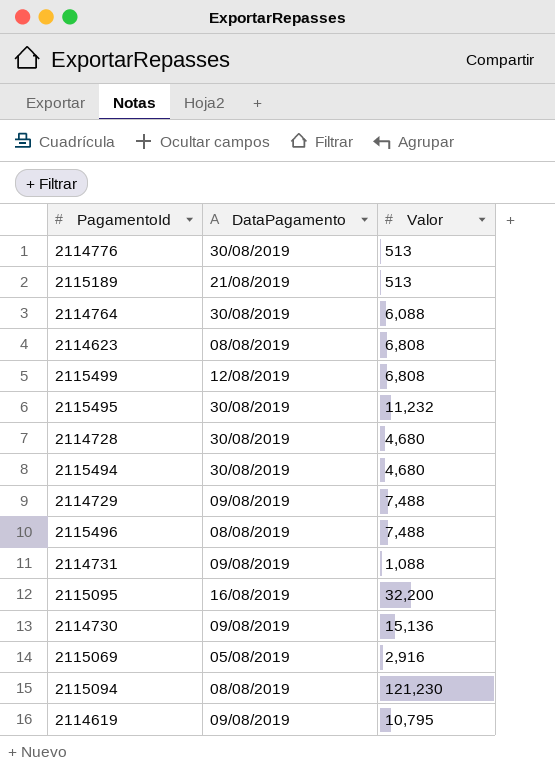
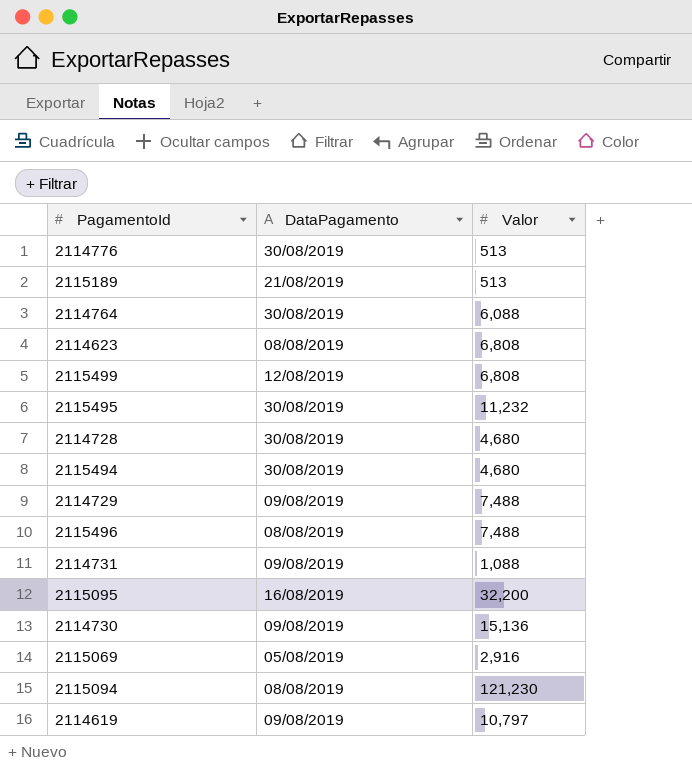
2114619 | Valor: 10,795 -> 10,797

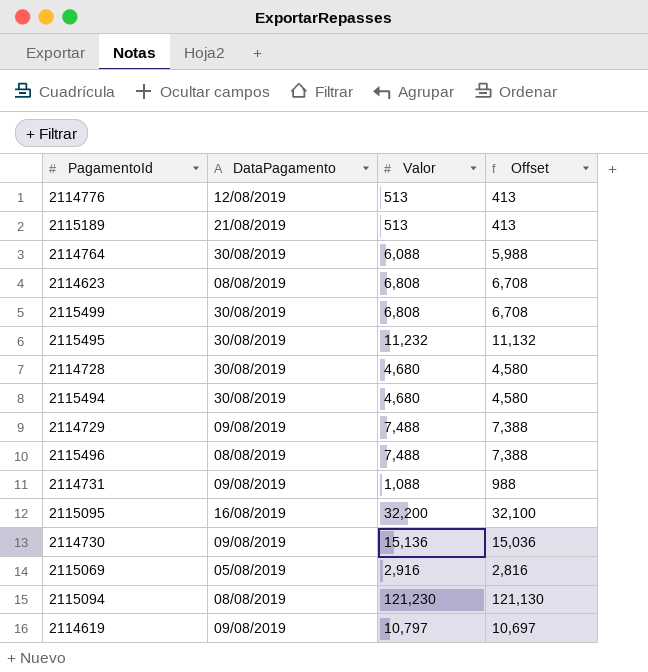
column Offset | formula: none -> [Valor] - 100
2114776 | DataPagamento: 30/08/2019 -> 12/08/2019
2115499 | DataPagamento: 12/08/2019 -> 30/08/2019

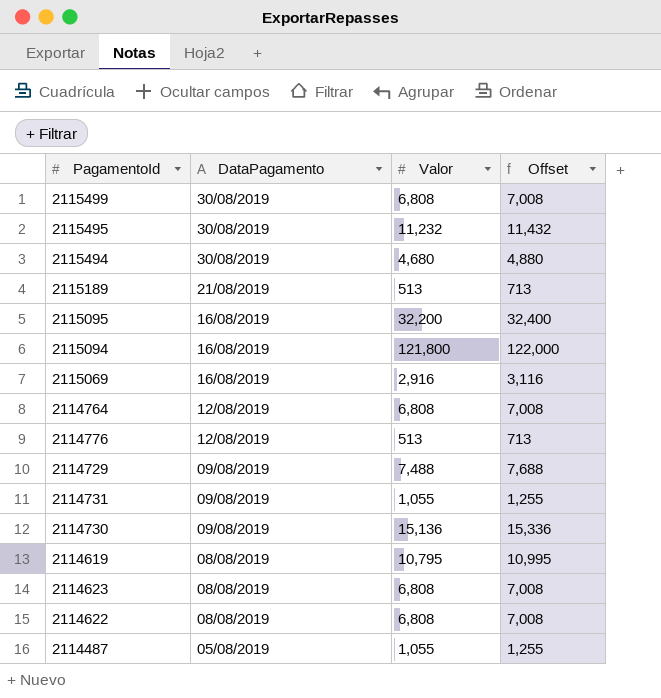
row order: none -> DataPagamento descending
column Offset | formula: [Valor] - 100 -> [Valor] + 200
row 2114728: 30/08/2019 | 4,680 | 4,580 -> none
row 2115496: 08/08/2019 | 7,488 | 7,388 -> none
2115094 | DataPagamento: 08/08/2019 -> 16/08/2019
2115094 | Valor: 121,230 -> 121,800
2115069 | DataPagamento: 05/08/2019 -> 16/08/2019
2114764 | DataPagamento: 30/08/2019 -> 12/08/2019
2114764 | Valor: 6,088 -> 6,808
2114731 | Valor: 1,088 -> 1,055
2114619 | DataPagamento: 09/08/2019 -> 08/08/2019
2114619 | Valor: 10,797 -> 10,795
row 2114622: none -> 08/08/2019 | 6,808 | 7,008
row 2114487: none -> 05/08/2019 | 1,055 | 1,255

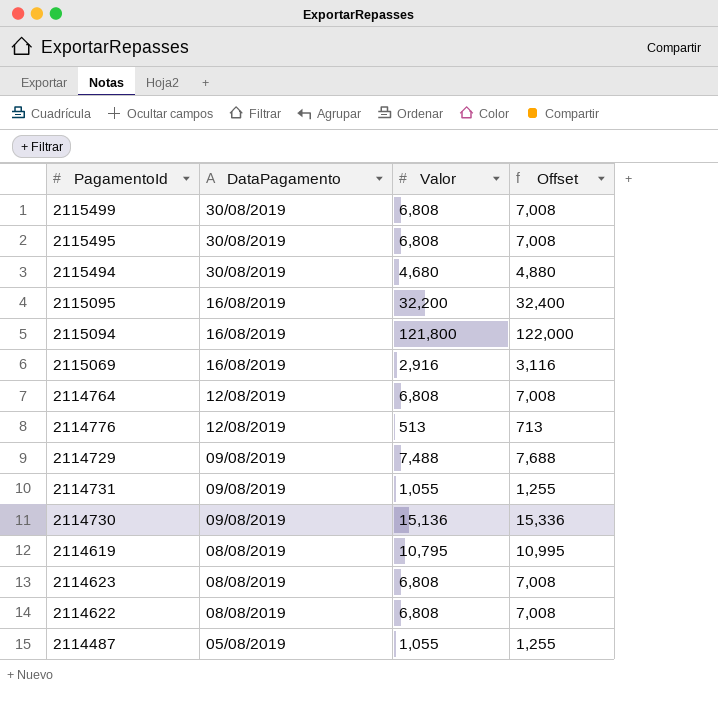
row 2115189: 21/08/2019 | 513 | 713 -> none
2115495 | Valor: 11,232 -> 6,808
2115495 | Offset: 11,432 -> 7,008

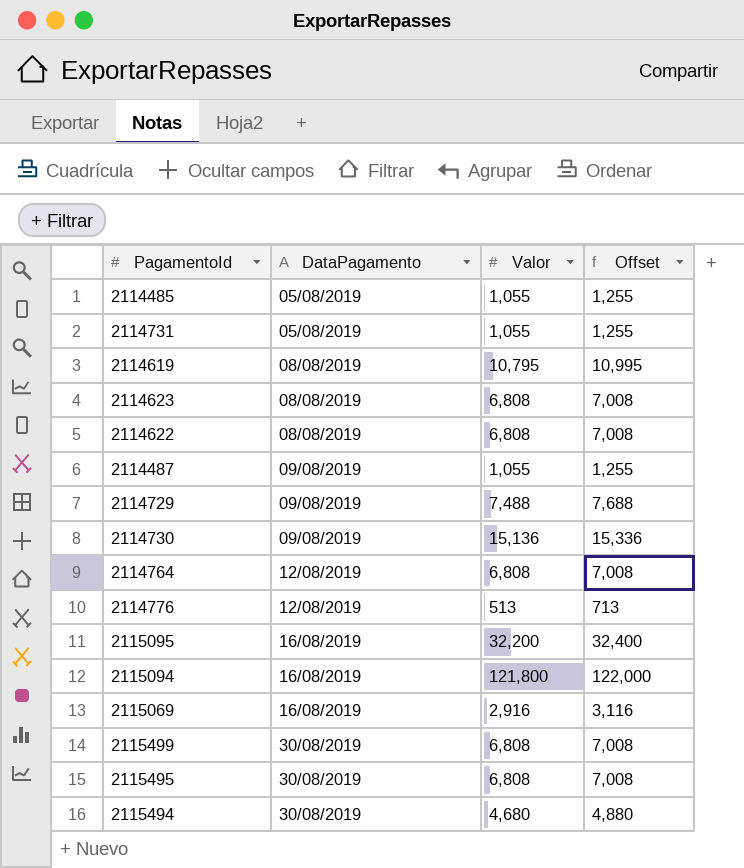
row order: DataPagamento descending -> DataPagamento ascending
row 2114485: none -> 05/08/2019 | 1,055 | 1,255
2114731 | DataPagamento: 09/08/2019 -> 05/08/2019
2114487 | DataPagamento: 05/08/2019 -> 09/08/2019

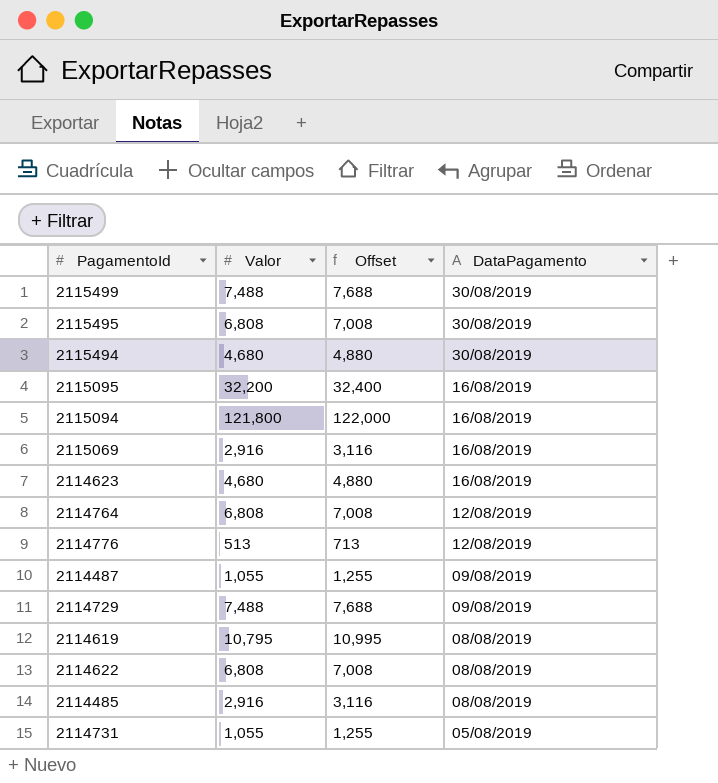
row order: DataPagamento ascending -> DataPagamento descending
column DataPagamento | position: 2 -> 4
row 2114730: 09/08/2019 | 15,136 | 15,336 -> none
2115499 | Valor: 6,808 -> 7,488
2115499 | Offset: 7,008 -> 7,688
2114623 | Valor: 6,808 -> 4,680
2114623 | Offset: 7,008 -> 4,880
2114623 | DataPagamento: 08/08/2019 -> 16/08/2019
2114485 | Valor: 1,055 -> 2,916
2114485 | Offset: 1,255 -> 3,116
2114485 | DataPagamento: 05/08/2019 -> 08/08/2019

